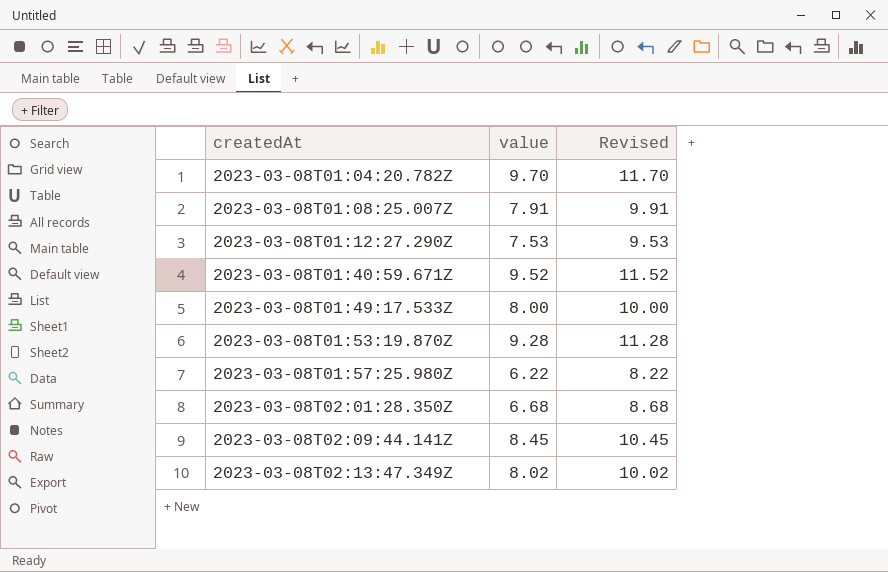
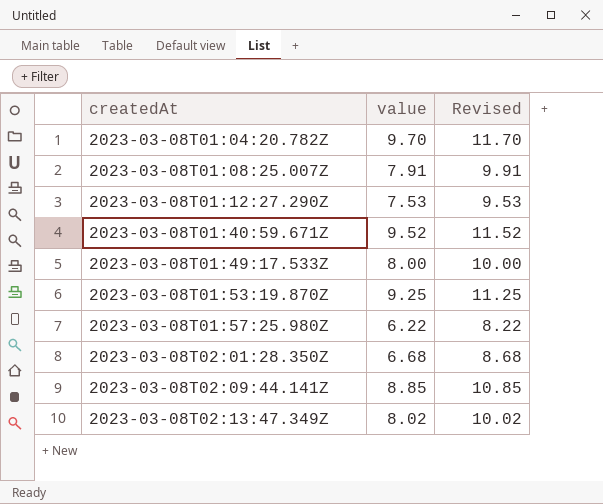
2023-03-08T01:53:19.870Z | value: 9.28 -> 9.25
2023-03-08T01:53:19.870Z | Revised: 11.28 -> 11.25
2023-03-08T02:09:44.141Z | value: 8.45 -> 8.85
2023-03-08T02:09:44.141Z | Revised: 10.45 -> 10.85

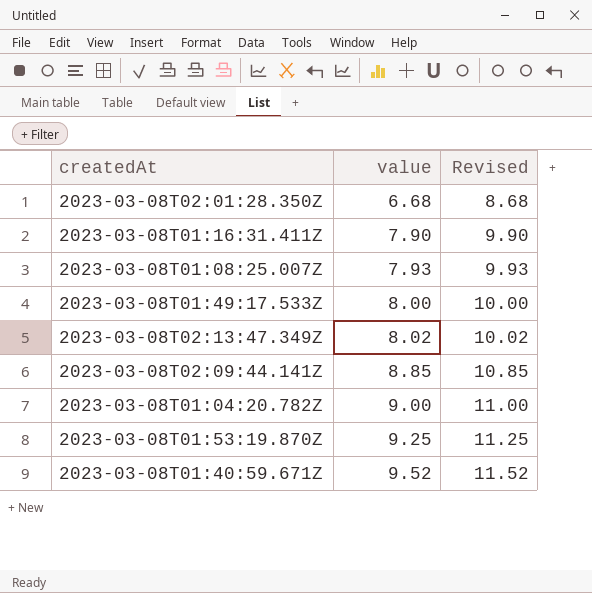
row order: createdAt ascending -> value ascending
row 2023-03-08T01:12:27.290Z: 7.53 | 9.53 -> none
row 2023-03-08T01:57:25.980Z: 6.22 | 8.22 -> none
row 2023-03-08T01:16:31.411Z: none -> 7.90 | 9.90
2023-03-08T01:08:25.007Z | value: 7.91 -> 7.93
2023-03-08T01:08:25.007Z | Revised: 9.91 -> 9.93
2023-03-08T01:04:20.782Z | value: 9.70 -> 9.00
2023-03-08T01:04:20.782Z | Revised: 11.70 -> 11.00

